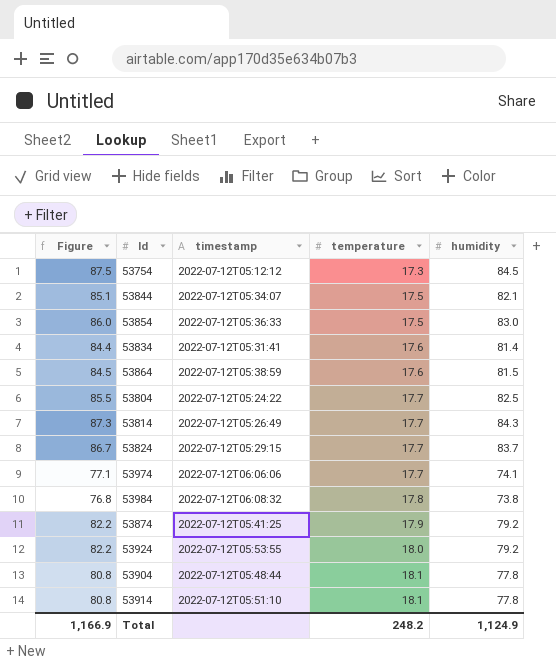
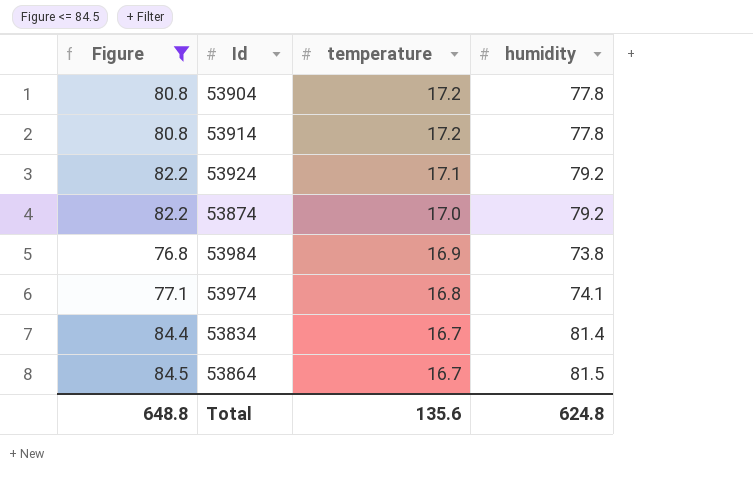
filter: none -> Figure <= 84.5
row order: temperature ascending -> temperature descending
column timestamp | position: 3 -> none
53904 | temperature: 18.1 -> 17.2
53914 | temperature: 18.1 -> 17.2
53924 | temperature: 18.0 -> 17.1
53874 | temperature: 17.9 -> 17.0
53984 | temperature: 17.8 -> 16.9
53974 | temperature: 17.7 -> 16.8
53834 | temperature: 17.6 -> 16.7
53864 | temperature: 17.6 -> 16.7
Total | Figure: 1,166.9 -> 648.8
Total | temperature: 248.2 -> 135.6
Total | humidity: 1,124.9 -> 624.8

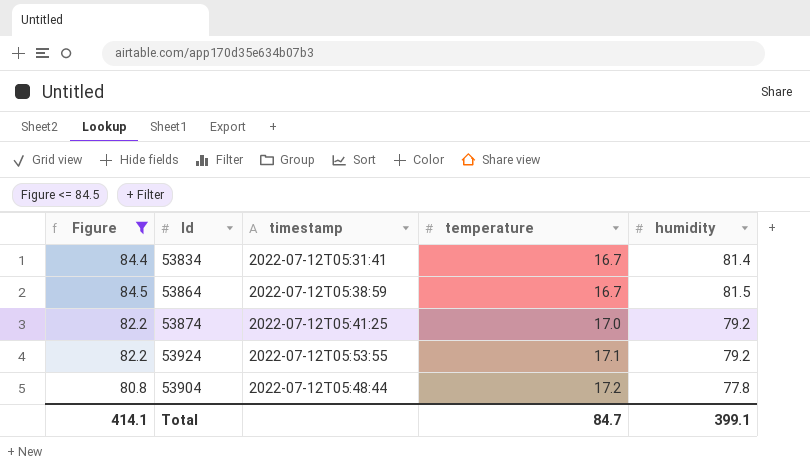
row order: temperature descending -> temperature ascending
column timestamp | position: none -> 3
row 53914: 80.8 | 17.2 | 77.8 -> none
row 53984: 76.8 | 16.9 | 73.8 -> none
row 53974: 77.1 | 16.8 | 74.1 -> none
Total | Figure: 648.8 -> 414.1
Total | temperature: 135.6 -> 84.7
Total | humidity: 624.8 -> 399.1

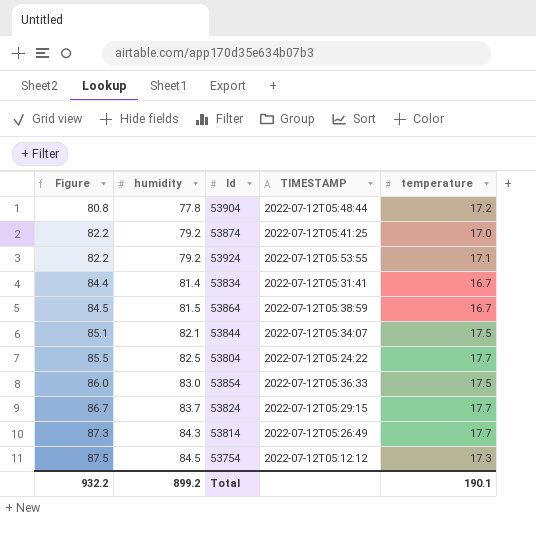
filter: Figure <= 84.5 -> none
row order: temperature ascending -> Figure ascending
column humidity | position: 5 -> 2
column name: timestamp -> TIMESTAMP
Total | Figure: 414.1 -> 932.2
Total | humidity: 399.1 -> 899.2
Total | temperature: 84.7 -> 190.1

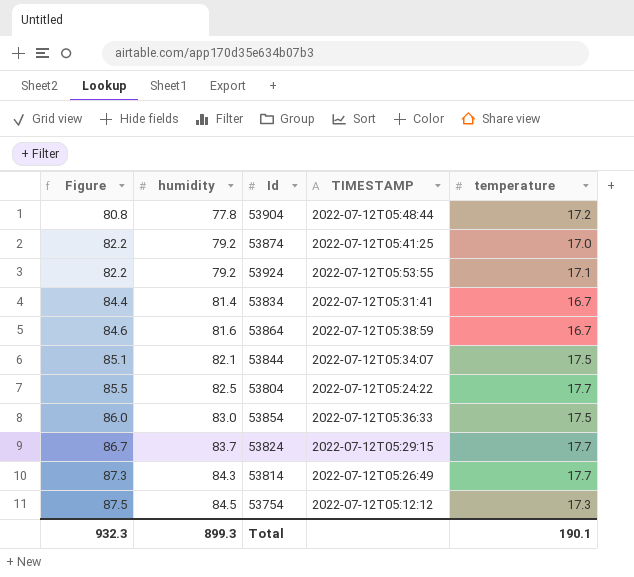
53864 | Figure: 84.5 -> 84.6
53864 | humidity: 81.5 -> 81.6
Total | Figure: 932.2 -> 932.3
Total | humidity: 899.2 -> 899.3

